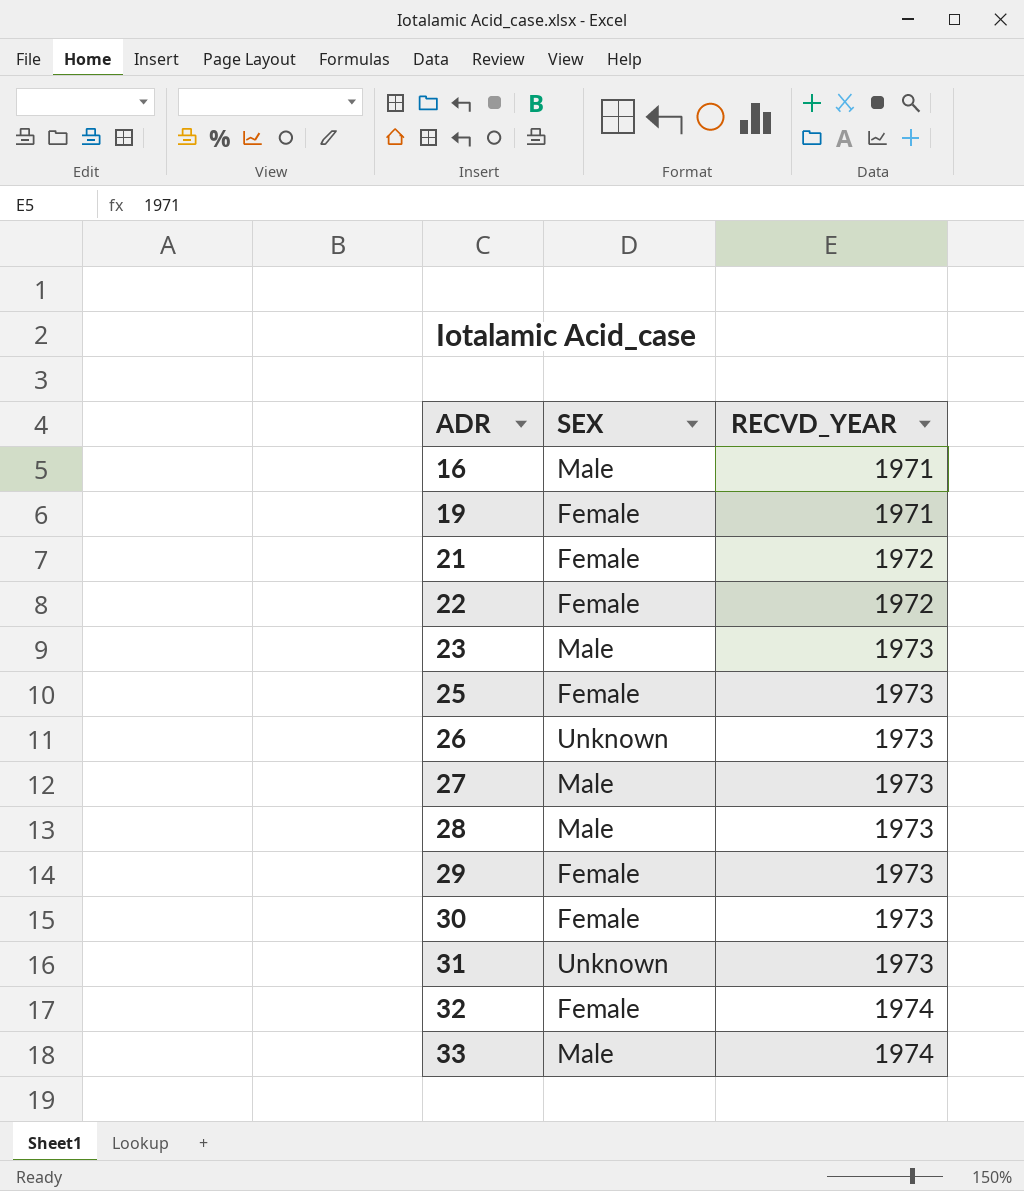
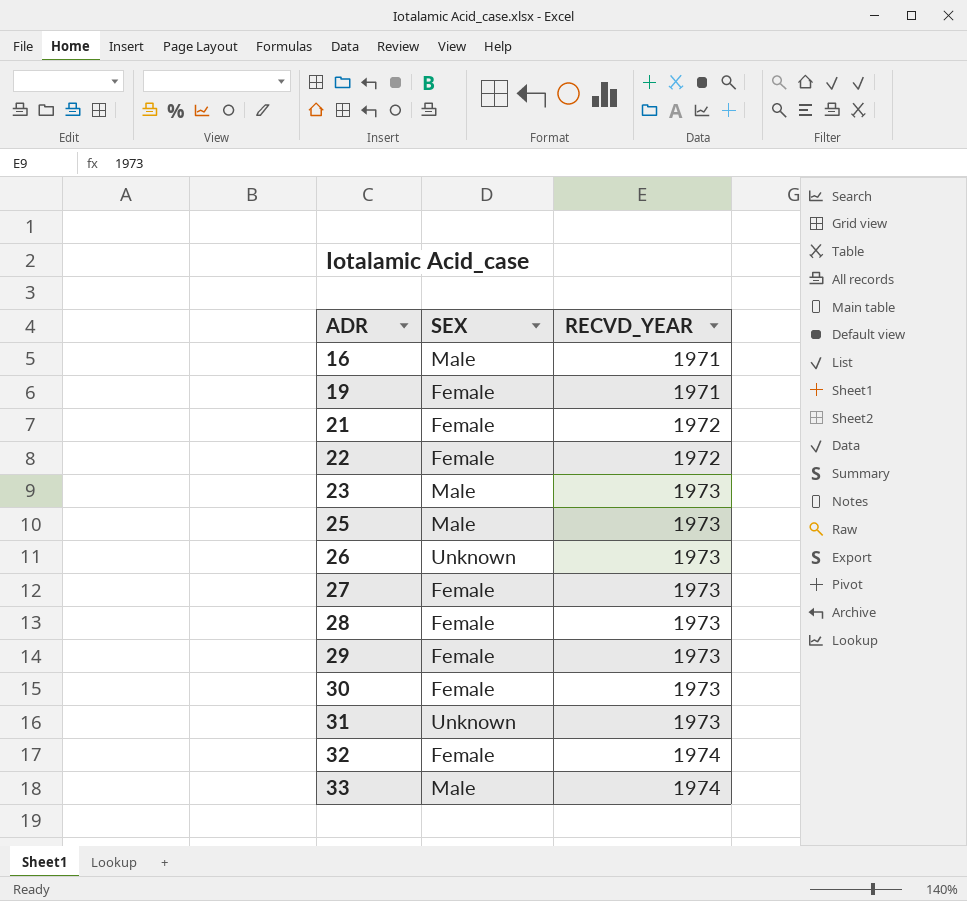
25 | SEX: Female -> Male
27 | SEX: Male -> Female
28 | SEX: Male -> Female

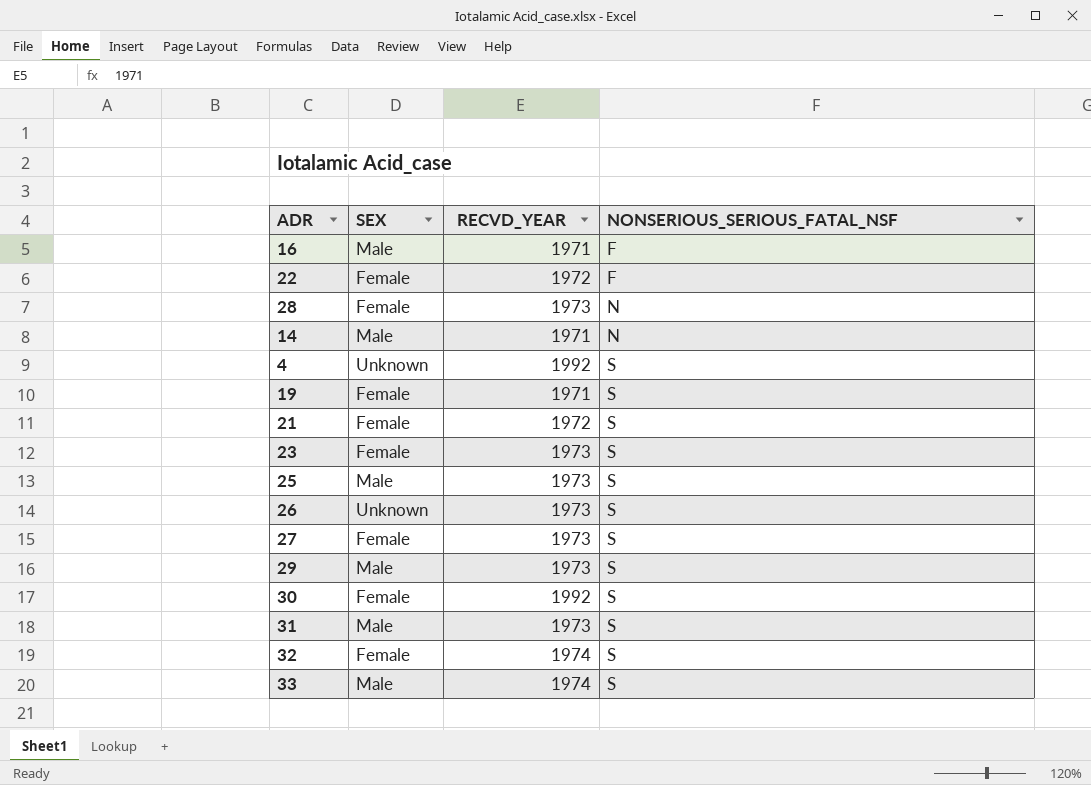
row order: ADR ascending -> NONSERIOUS_SERIOUS_FATAL_NSF ascending
column NONSERIOUS_SERIOUS_FATAL_NSF | position: none -> 4
row 14: none -> Male | 1971 | N
row 4: none -> Unknown | 1992 | S
23 | SEX: Male -> Female
29 | SEX: Female -> Male
30 | RECVD_YEAR: 1973 -> 1992
31 | SEX: Unknown -> Male

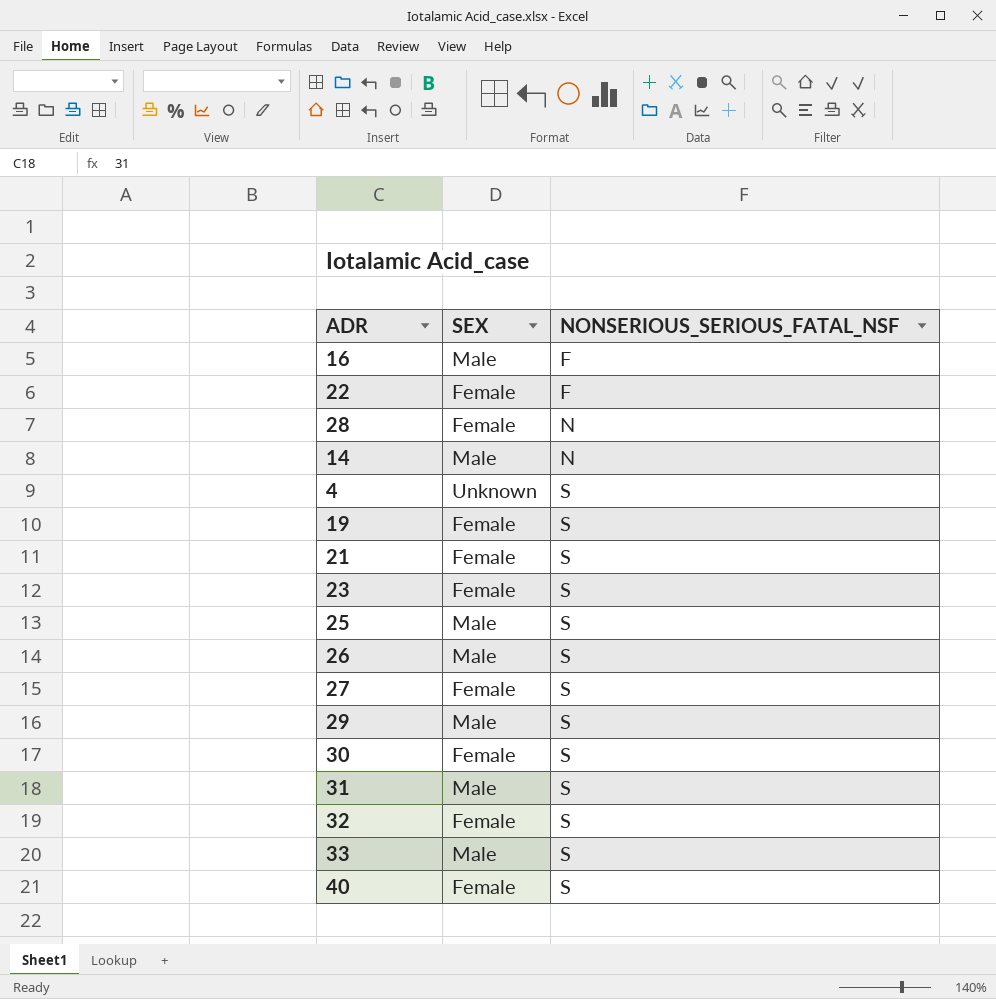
column RECVD_YEAR | position: 3 -> none
26 | SEX: Unknown -> Male
row 40: none -> Female | S

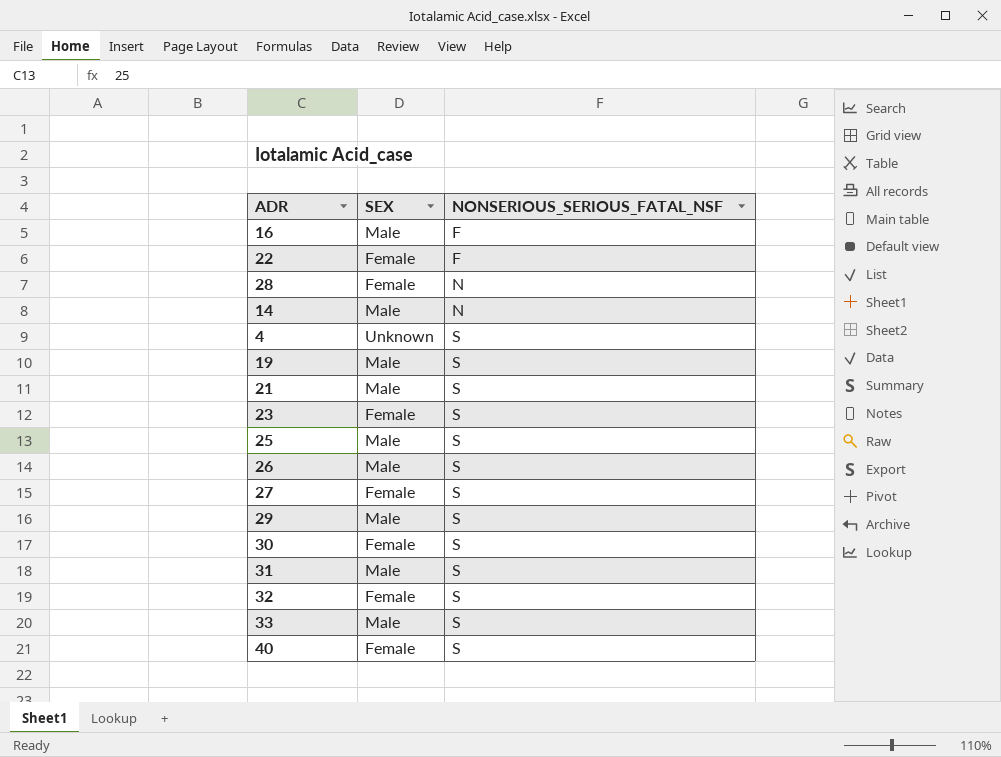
19 | SEX: Female -> Male
21 | SEX: Female -> Male

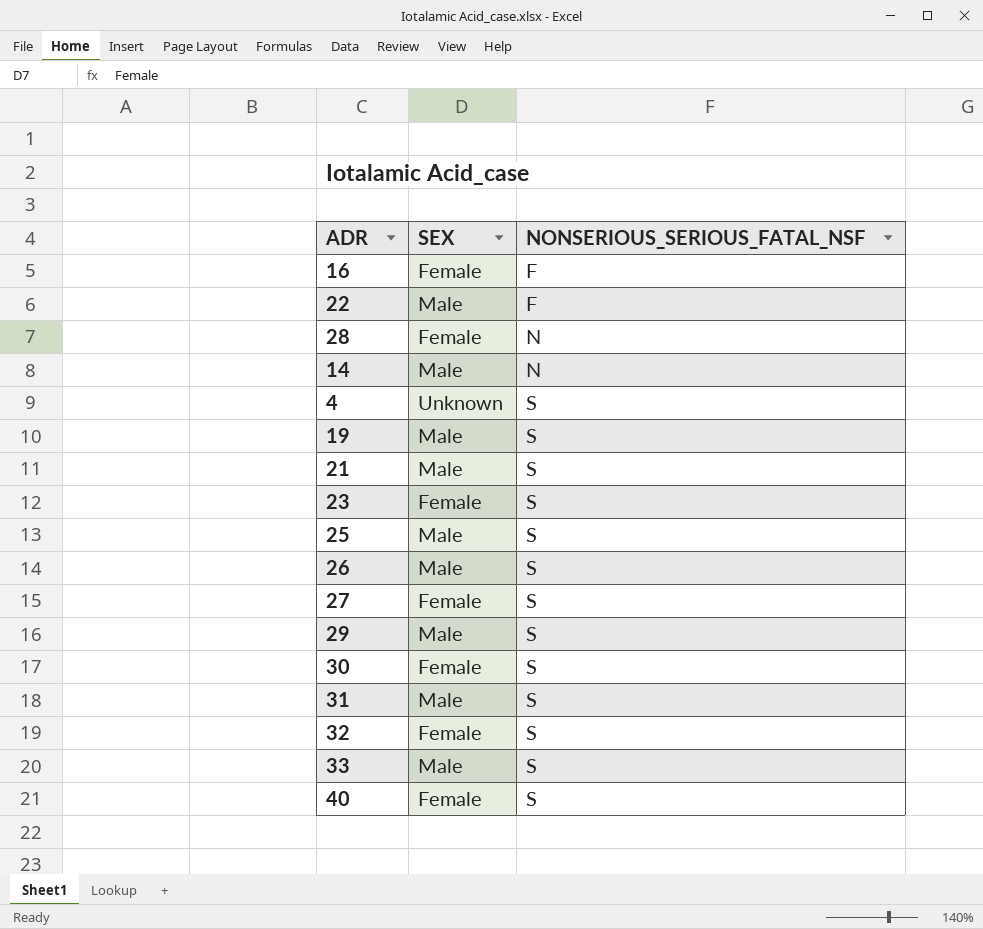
16 | SEX: Male -> Female
22 | SEX: Female -> Male

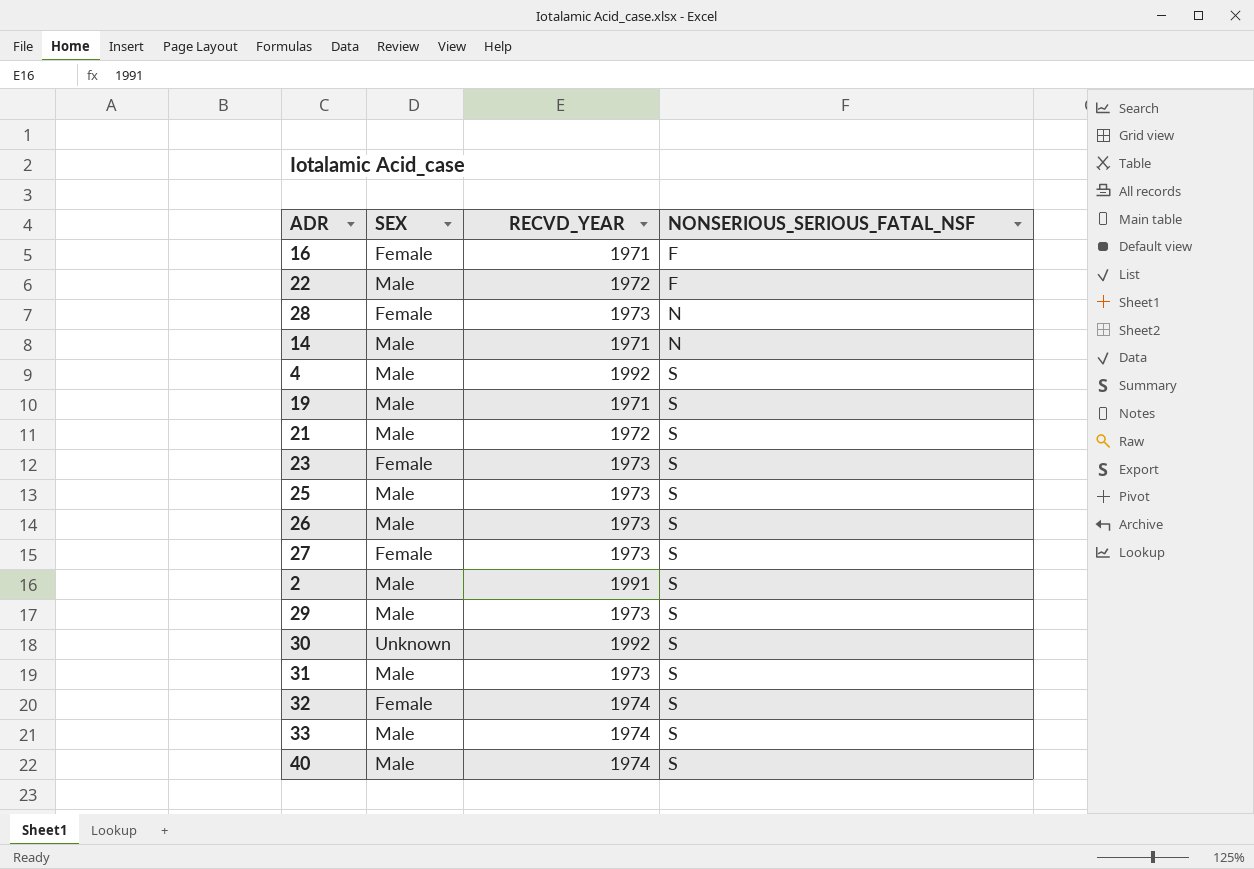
column RECVD_YEAR | position: none -> 3
4 | SEX: Unknown -> Male
row 2: none -> Male | 1991 | S
30 | SEX: Female -> Unknown
40 | SEX: Female -> Male

